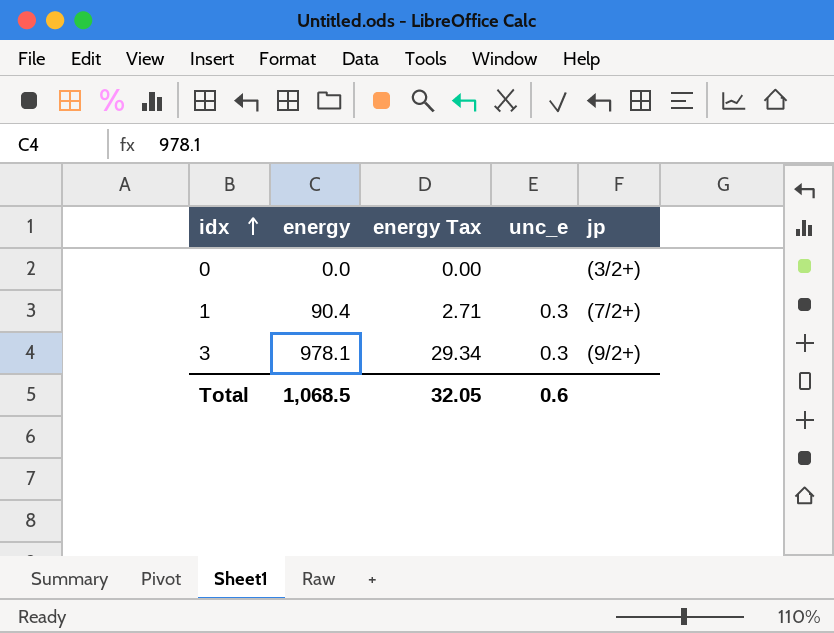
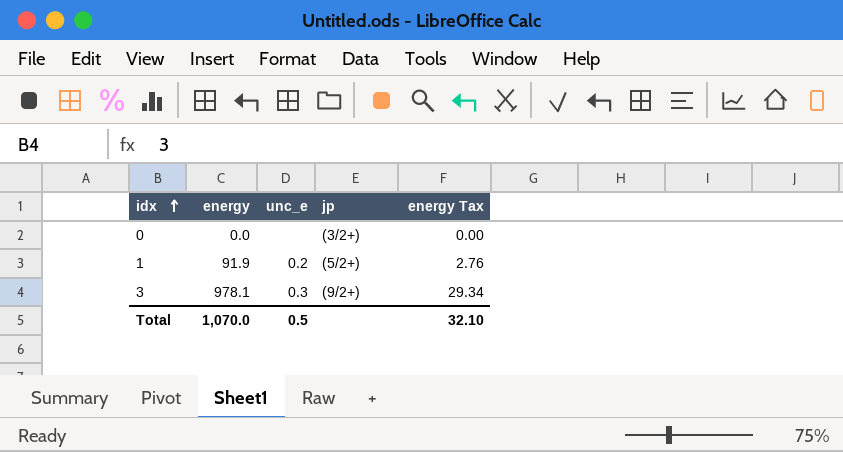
column energy Tax | position: 3 -> 5
1 | energy: 90.4 -> 91.9
1 | unc_e: 0.3 -> 0.2
1 | jp: (7/2+) -> (5/2+)
1 | energy Tax: 2.71 -> 2.76
Total | energy: 1,068.5 -> 1,070.0
Total | unc_e: 0.6 -> 0.5
Total | energy Tax: 32.05 -> 32.10

